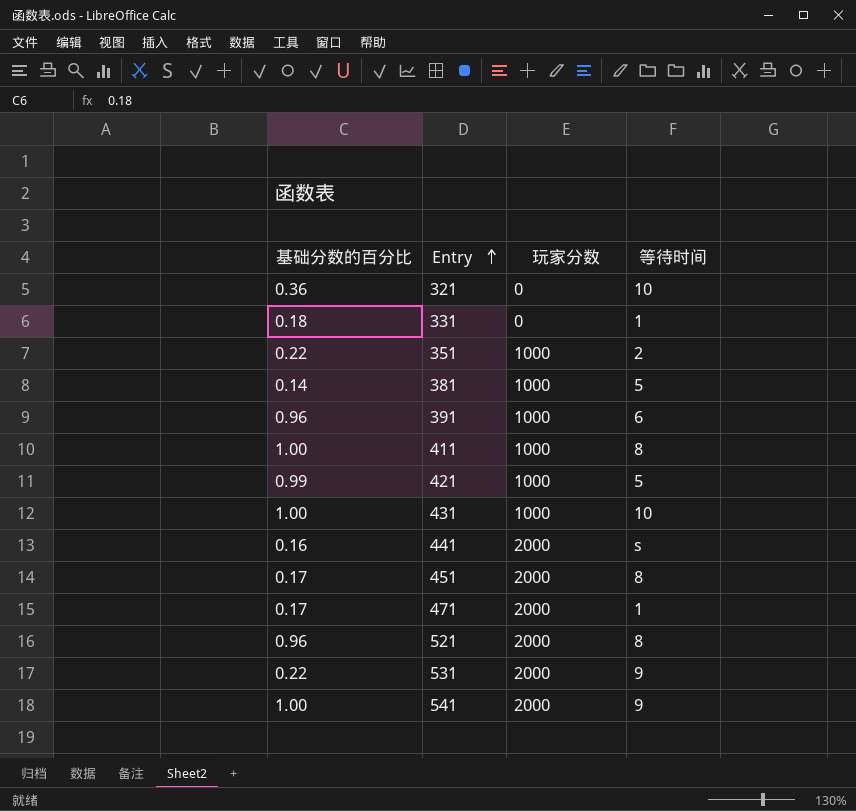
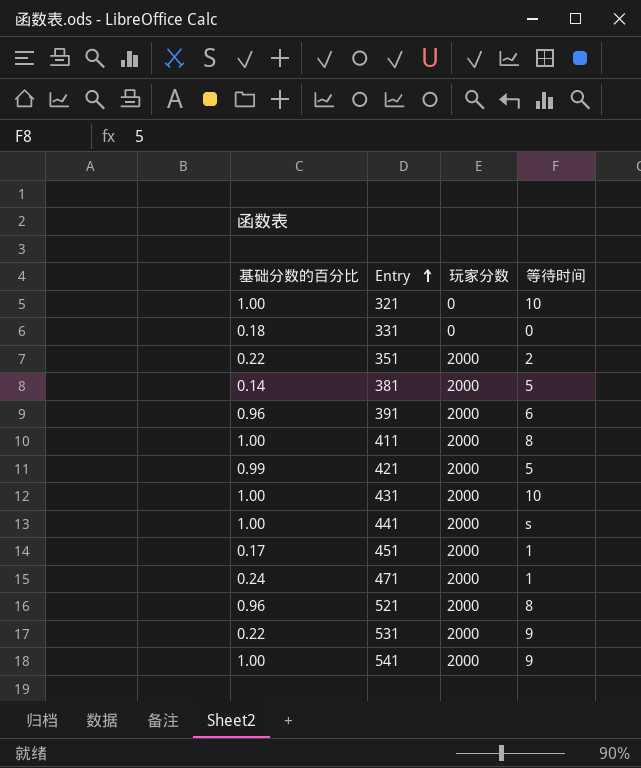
321 | 基础分数的百分比: 0.36 -> 1.00
331 | 等待时间: 1 -> 0
351 | 玩家分数: 1000 -> 2000
381 | 玩家分数: 1000 -> 2000
391 | 玩家分数: 1000 -> 2000
411 | 玩家分数: 1000 -> 2000
421 | 玩家分数: 1000 -> 2000
431 | 玩家分数: 1000 -> 2000
441 | 基础分数的百分比: 0.16 -> 1.00
451 | 等待时间: 8 -> 1
471 | 基础分数的百分比: 0.17 -> 0.24

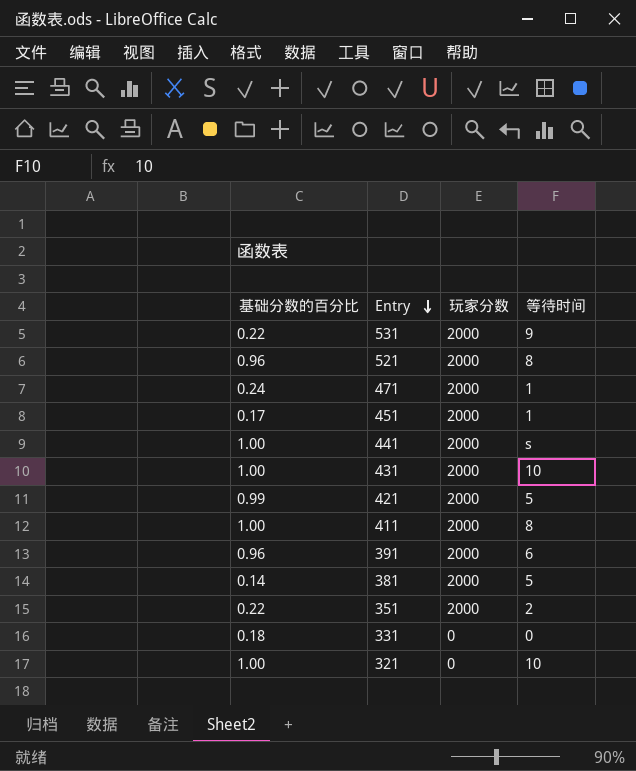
row order: Entry ascending -> Entry descending
row 541: 1.00 | 2000 | 9 -> none

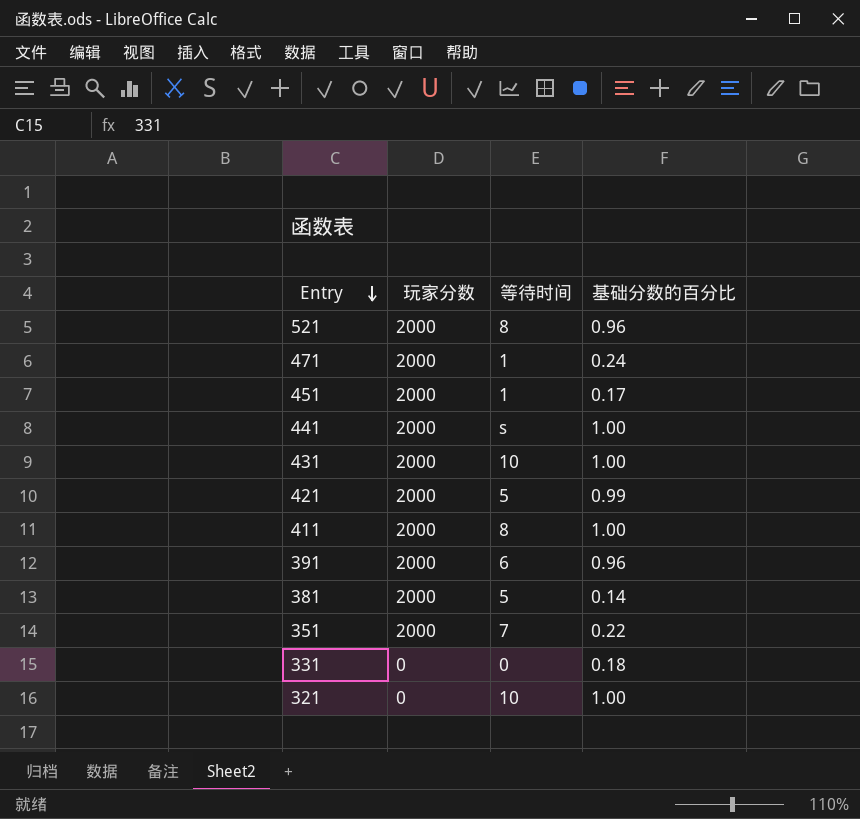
column 基础分数的百分比 | position: 1 -> 4
row 531: 0.22 | 2000 | 9 -> none
351 | 等待时间: 2 -> 7

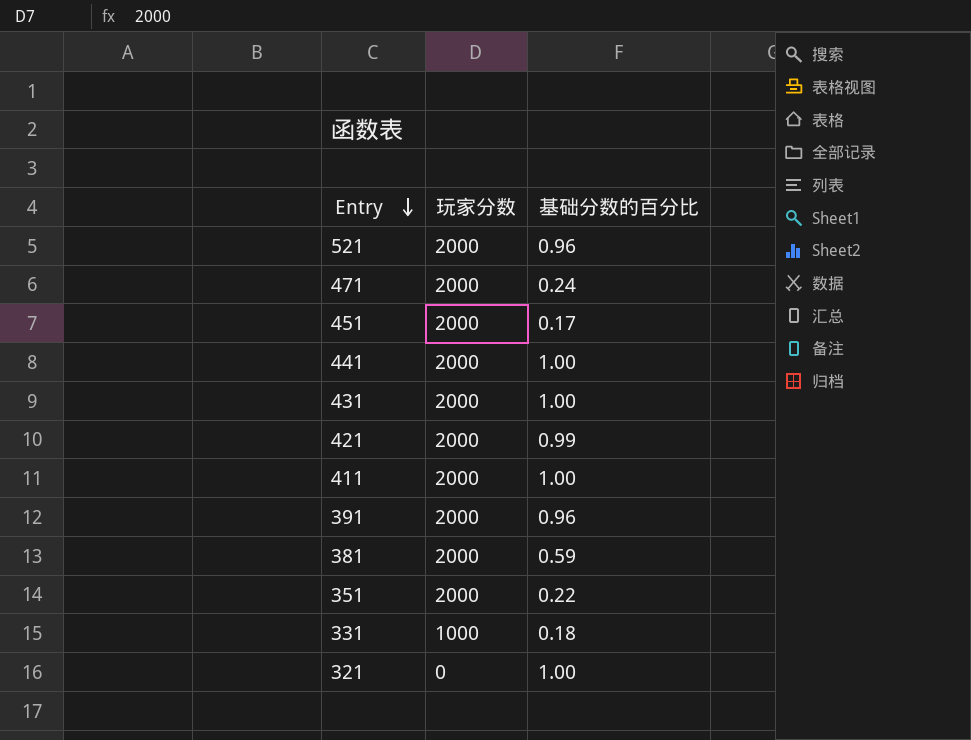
column 等待时间 | position: 3 -> none
381 | 基础分数的百分比: 0.14 -> 0.59
331 | 玩家分数: 0 -> 1000

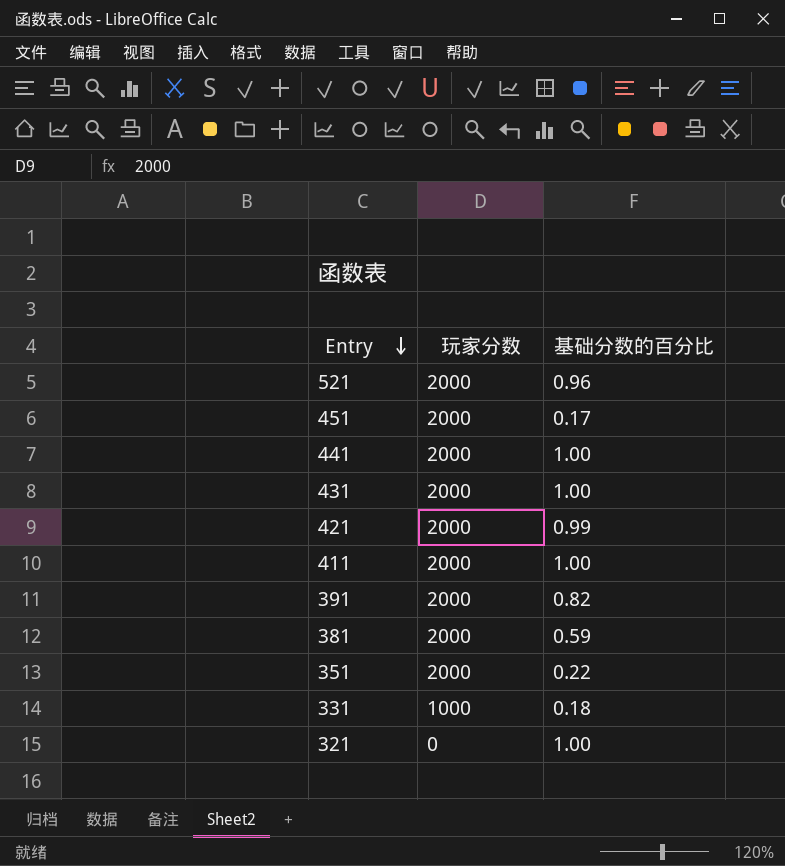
row 471: 2000 | 0.24 -> none
391 | 基础分数的百分比: 0.96 -> 0.82

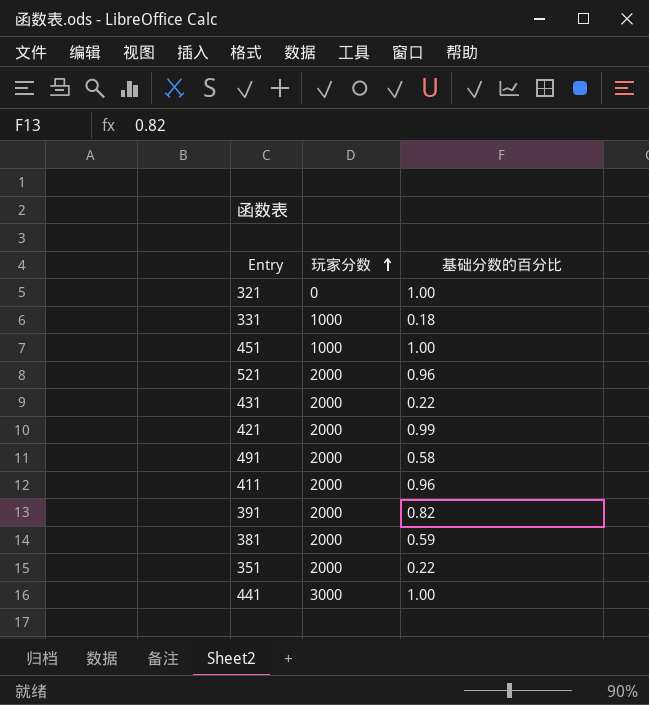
row order: Entry descending -> 玩家分数 ascending
451 | 玩家分数: 2000 -> 1000
451 | 基础分数的百分比: 0.17 -> 1.00
431 | 基础分数的百分比: 1.00 -> 0.22
row 491: none -> 2000 | 0.58
411 | 基础分数的百分比: 1.00 -> 0.96
441 | 玩家分数: 2000 -> 3000

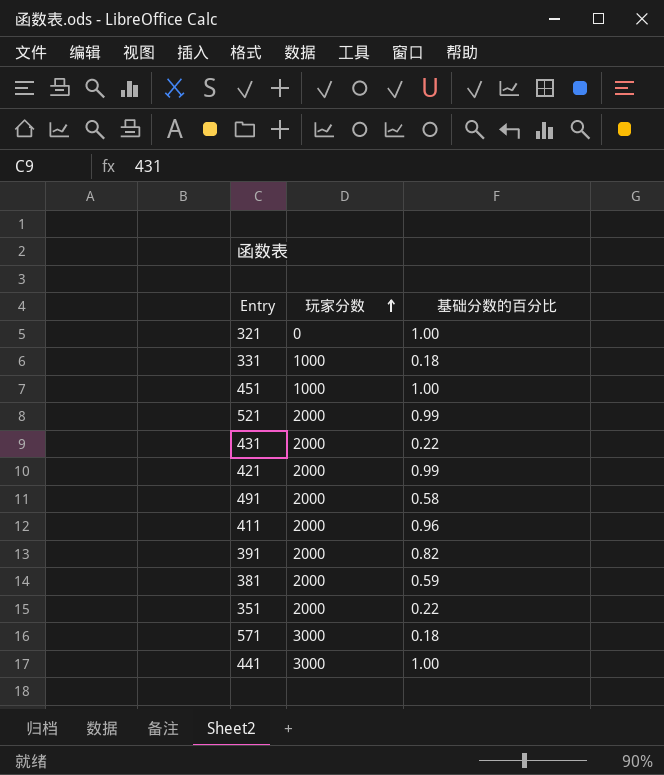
521 | 基础分数的百分比: 0.96 -> 0.99
row 571: none -> 3000 | 0.18

